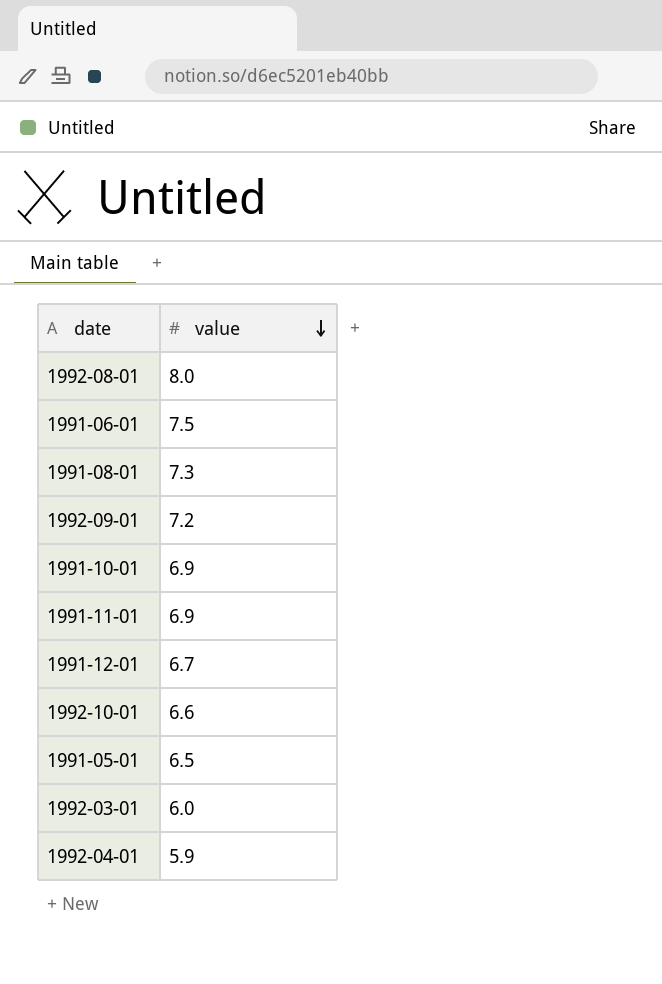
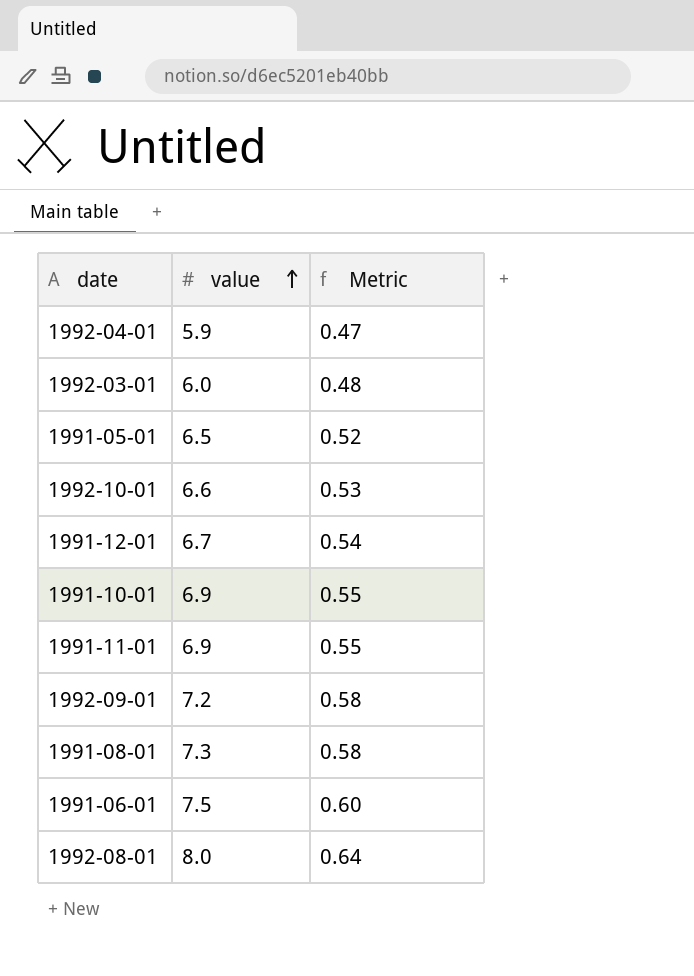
row order: value descending -> value ascending
column Metric | formula: none -> [value] * 0.08

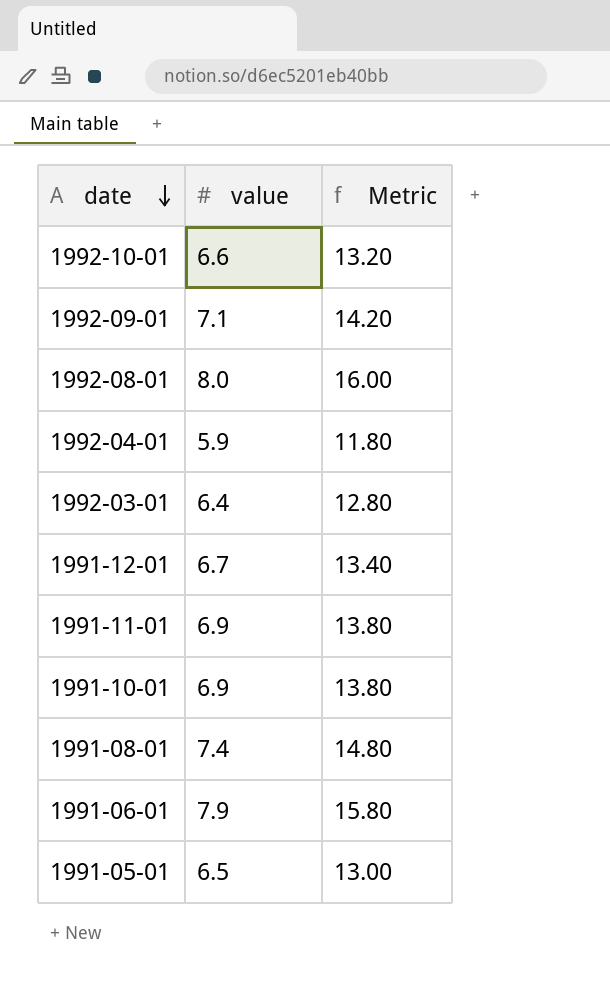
row order: value ascending -> date descending
column Metric | formula: [value] * 0.08 -> [value] * 2
1992-09-01 | value: 7.2 -> 7.1
1992-03-01 | value: 6.0 -> 6.4
1991-08-01 | value: 7.3 -> 7.4
1991-06-01 | value: 7.5 -> 7.9

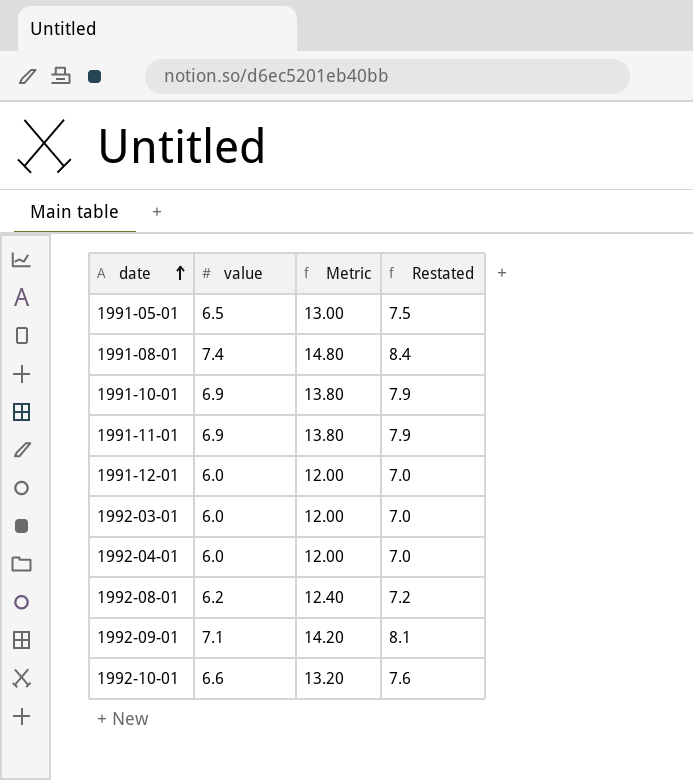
row order: date descending -> date ascending
column Restated | formula: none -> [value] + 1
row 1991-06-01: 7.9 | 15.80 -> none
1991-12-01 | value: 6.7 -> 6.0
1991-12-01 | Metric: 13.40 -> 12.00
1992-03-01 | value: 6.4 -> 6.0
1992-03-01 | Metric: 12.80 -> 12.00
1992-04-01 | value: 5.9 -> 6.0
1992-04-01 | Metric: 11.80 -> 12.00
1992-08-01 | value: 8.0 -> 6.2
1992-08-01 | Metric: 16.00 -> 12.40

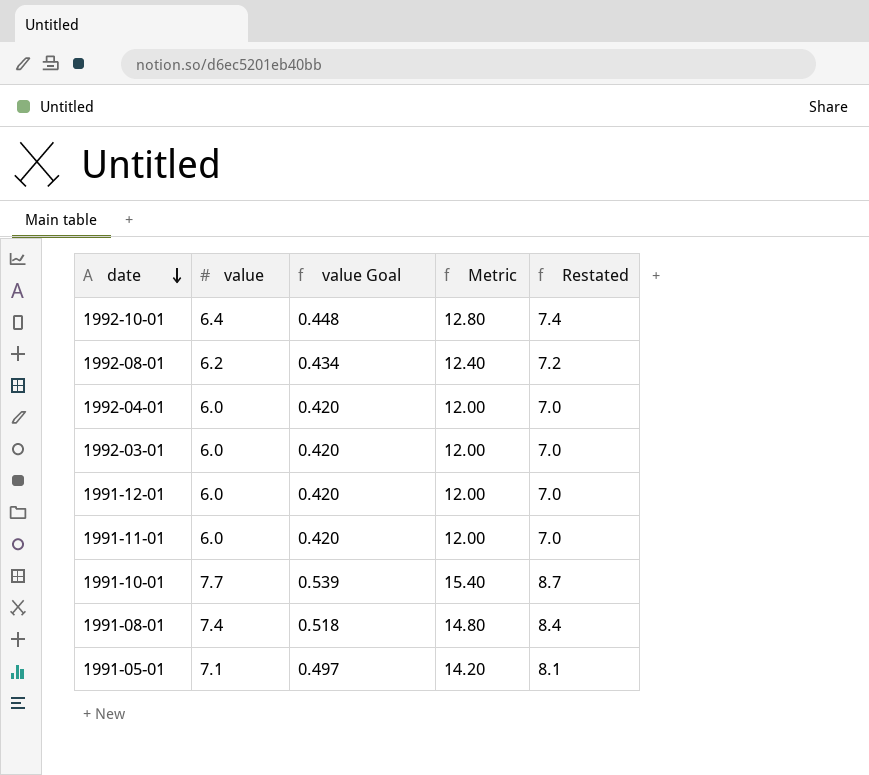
row order: date ascending -> date descending
column value Goal | formula: none -> [value] * 0.07
row 1992-09-01: 7.1 | 14.20 | 8.1 -> none
1992-10-01 | value: 6.6 -> 6.4
1992-10-01 | Metric: 13.20 -> 12.80
1992-10-01 | Restated: 7.6 -> 7.4
1991-11-01 | value: 6.9 -> 6.0
1991-11-01 | Metric: 13.80 -> 12.00
1991-11-01 | Restated: 7.9 -> 7.0
1991-10-01 | value: 6.9 -> 7.7
1991-10-01 | Metric: 13.80 -> 15.40
1991-10-01 | Restated: 7.9 -> 8.7
1991-05-01 | value: 6.5 -> 7.1
1991-05-01 | Metric: 13.00 -> 14.20
1991-05-01 | Restated: 7.5 -> 8.1

